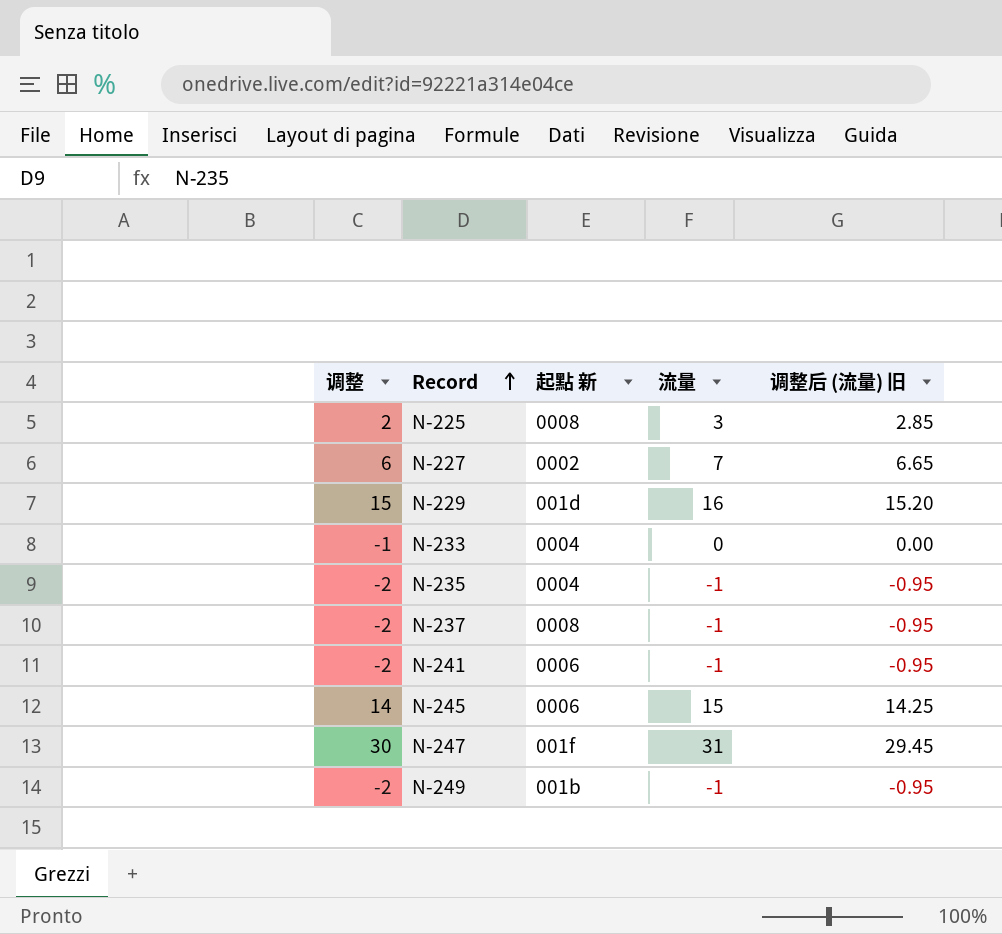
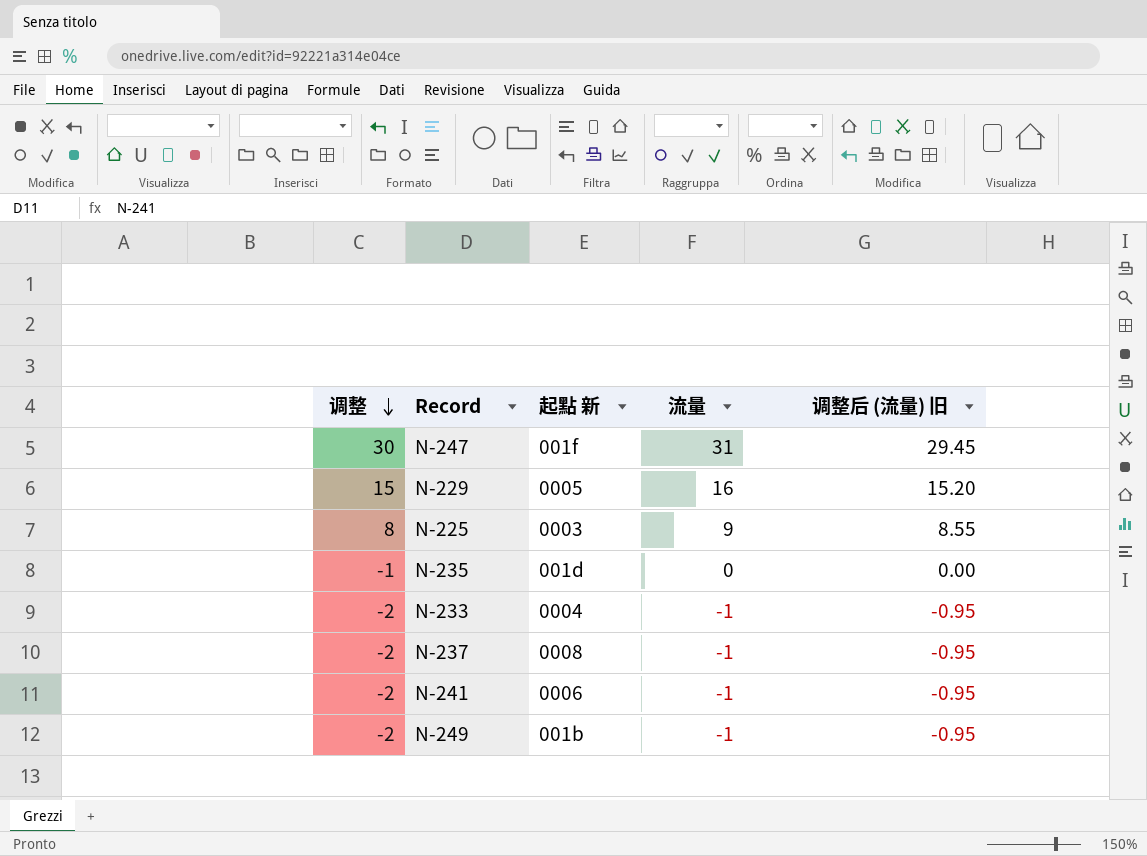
row order: Record ascending -> 调整 descending
row N-227: 6 | 0002 | 7 | 6.65 -> none
row N-245: 14 | 0006 | 15 | 14.25 -> none
N-229 | 起點 新: 001d -> 0005
N-225 | 调整: 2 -> 8
N-225 | 起點 新: 0008 -> 0003
N-225 | 流量: 3 -> 9
N-225 | 调整后 (流量) 旧: 2.85 -> 8.55
N-235 | 调整: -2 -> -1
N-235 | 起點 新: 0004 -> 001d
N-235 | 流量: -1 -> 0
N-235 | 调整后 (流量) 旧: -0.95 -> 0.00
N-233 | 调整: -1 -> -2
N-233 | 流量: 0 -> -1
N-233 | 调整后 (流量) 旧: 0.00 -> -0.95

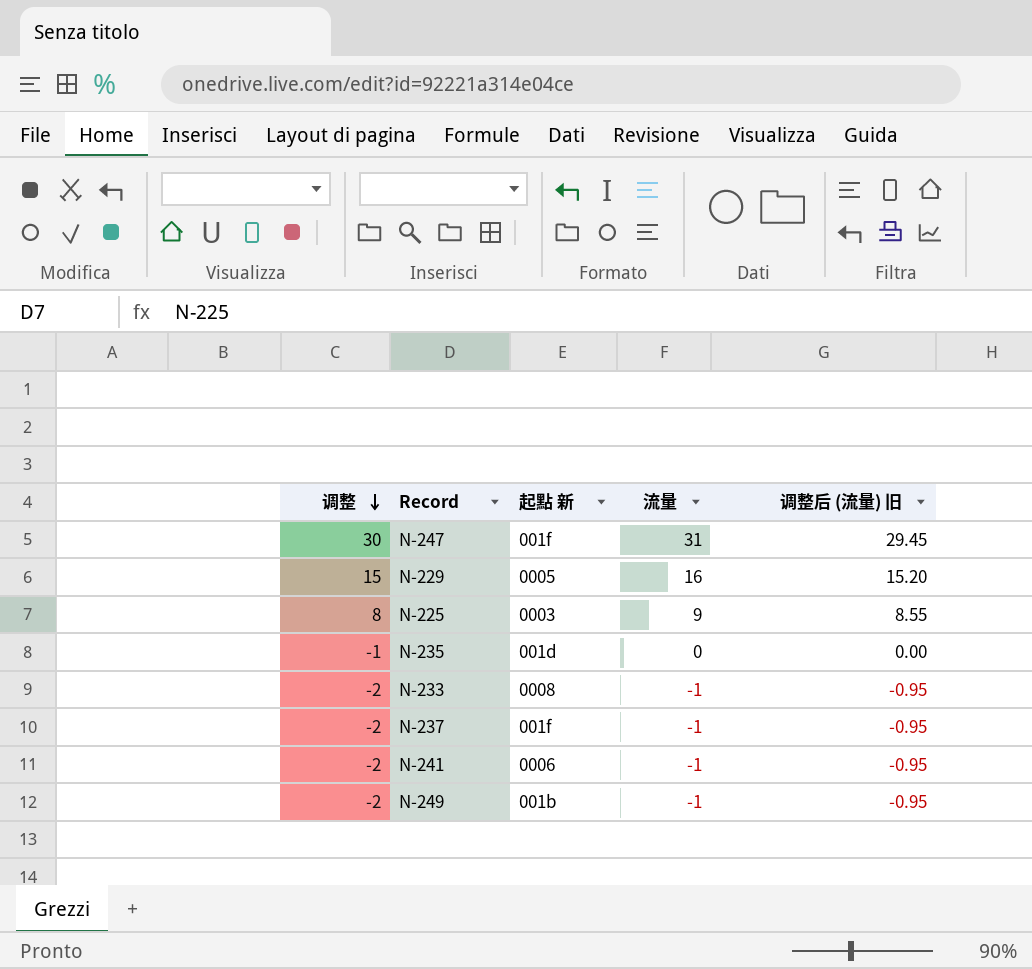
N-233 | 起點 新: 0004 -> 0008
N-237 | 起點 新: 0008 -> 001f

